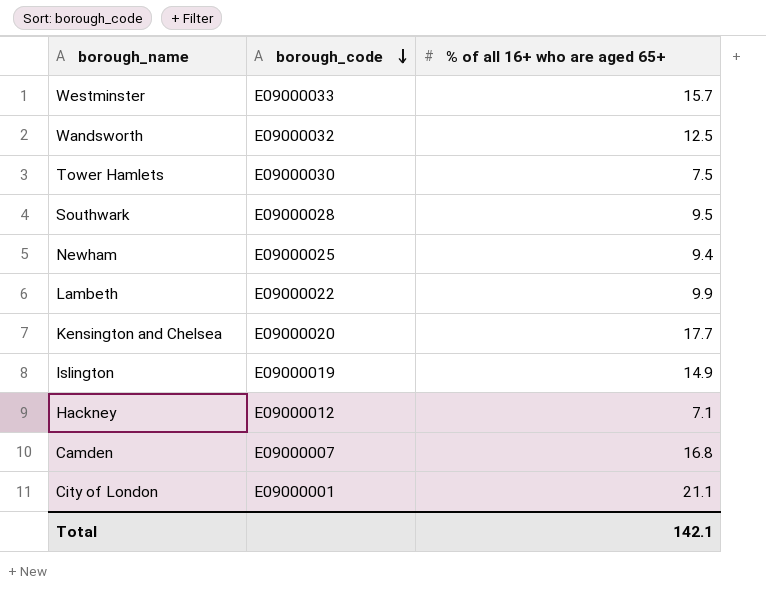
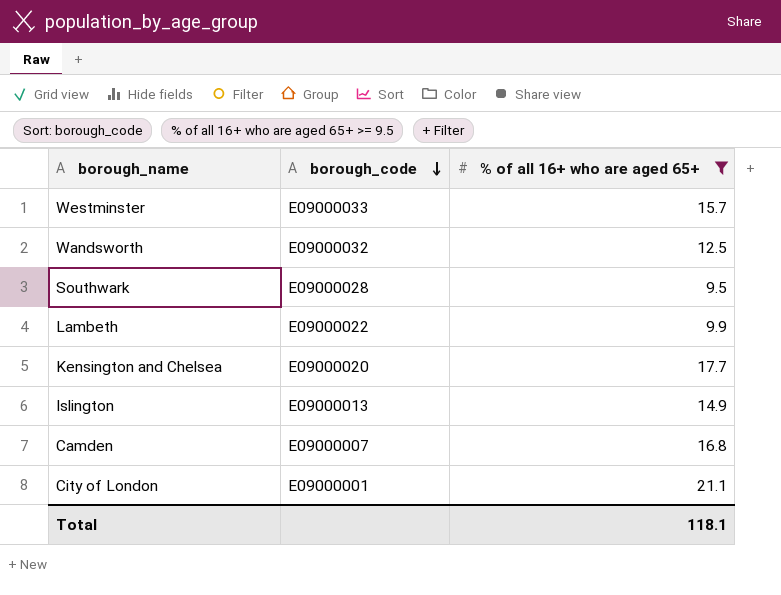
filter: none -> % of all 16+ who are aged 65+ >= 9.5
Islington | borough_code: E09000019 -> E09000013
Total | % of all 16+ who are aged 65+: 142.1 -> 118.1

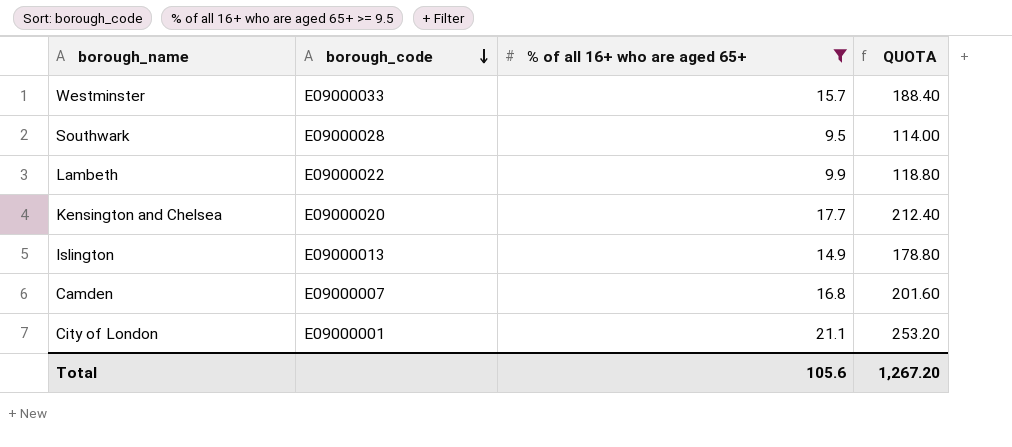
column QUOTA | formula: none -> [% of all 16+ who are aged 65+] * 12
row Wandsworth: E09000032 | 12.5 -> none
Total | % of all 16+ who are aged 65+: 118.1 -> 105.6

